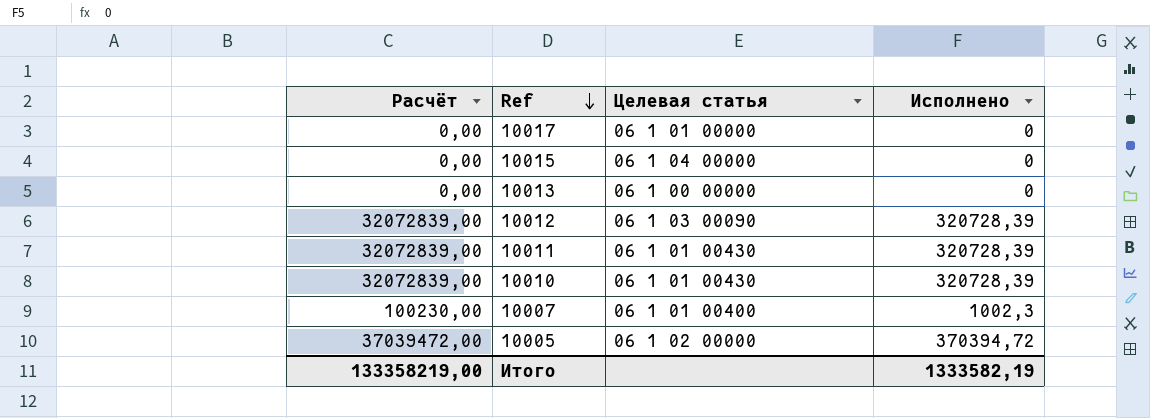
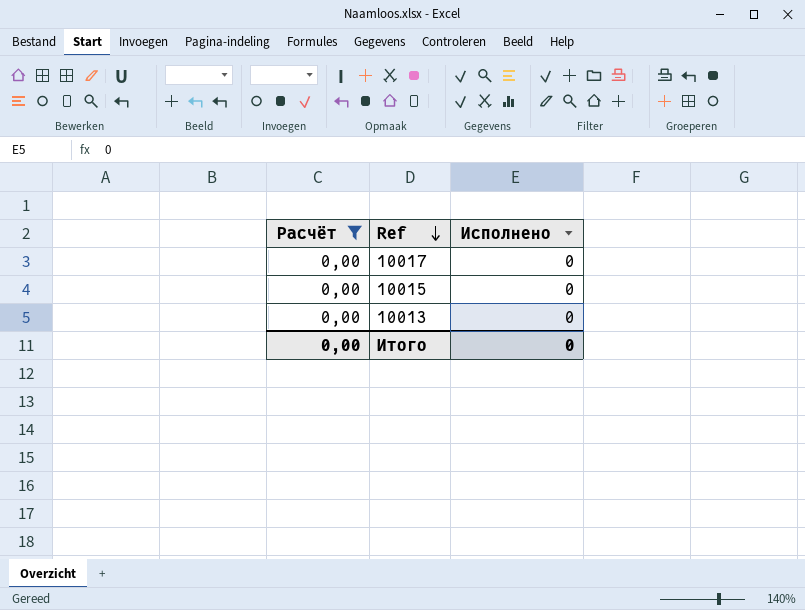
filter: none -> Расчёт = 0,00
column Целевая статья | position: 3 -> none
Итого | Расчёт: 133358219,00 -> 0,00
Итого | Исполнено: 1333582,19 -> 0

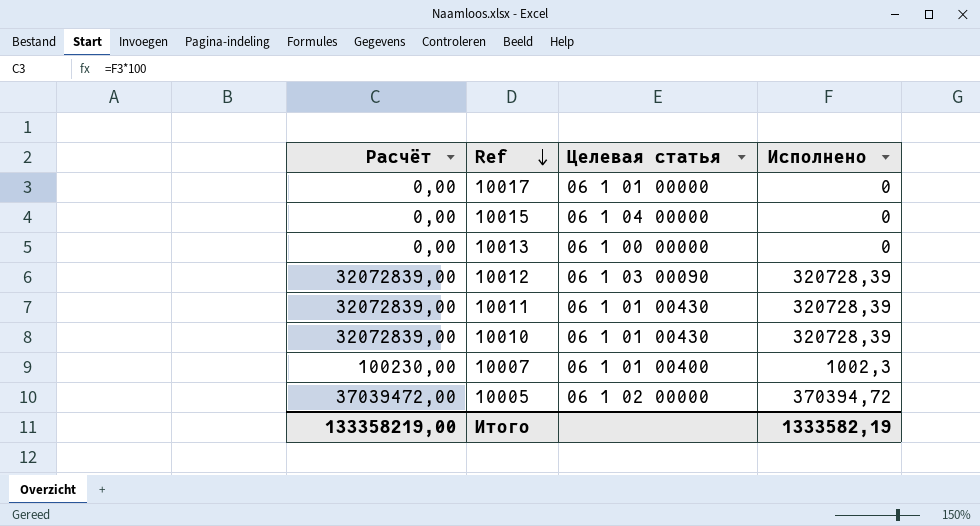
filter: Расчёт = 0,00 -> none
column Целевая статья | position: none -> 3
Итого | Расчёт: 0,00 -> 133358219,00
Итого | Исполнено: 0 -> 1333582,19

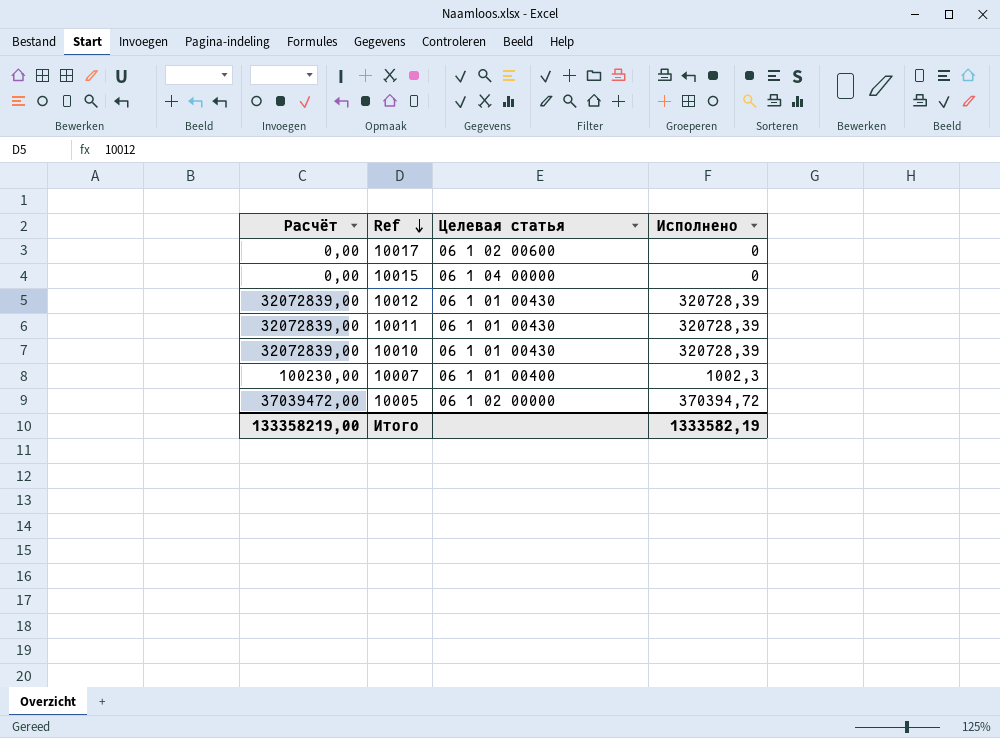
row 10013: 0,00 | 06 1 00 00000 | 0 -> none
10017 | Целевая статья: 06 1 01 00000 -> 06 1 02 00600
10012 | Целевая статья: 06 1 03 00090 -> 06 1 01 00430

